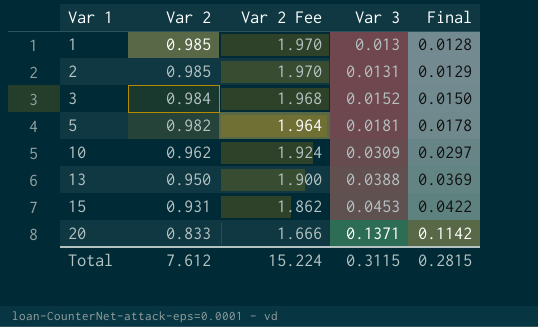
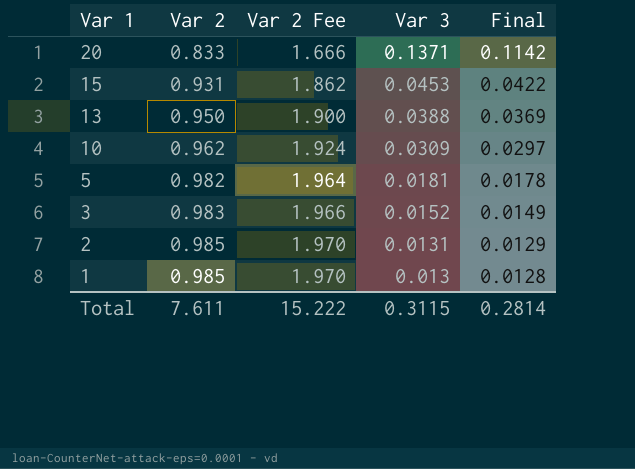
row order: Var 1 ascending -> Var 1 descending
3 | Var 2: 0.984 -> 0.983
3 | Var 2 Fee: 1.968 -> 1.966
3 | Final: 0.0150 -> 0.0149
Total | Var 2: 7.612 -> 7.611
Total | Var 2 Fee: 15.224 -> 15.222
Total | Final: 0.2815 -> 0.2814

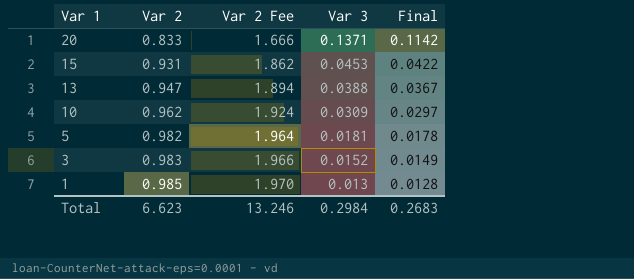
row 2: 0.985 | 1.970 | 0.0131 | 0.0129 -> none
13 | Var 2: 0.950 -> 0.947
13 | Var 2 Fee: 1.900 -> 1.894
13 | Final: 0.0369 -> 0.0367
Total | Var 2: 7.611 -> 6.623
Total | Var 2 Fee: 15.222 -> 13.246
Total | Var 3: 0.3115 -> 0.2984
Total | Final: 0.2814 -> 0.2683

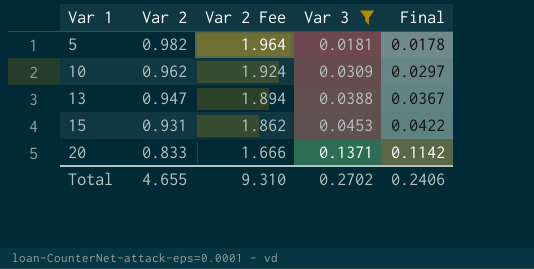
filter: none -> Var 3 >= 0.0181
row order: Var 1 descending -> Var 1 ascending
Total | Var 2: 6.623 -> 4.655
Total | Var 2 Fee: 13.246 -> 9.310
Total | Var 3: 0.2984 -> 0.2702
Total | Final: 0.2683 -> 0.2406

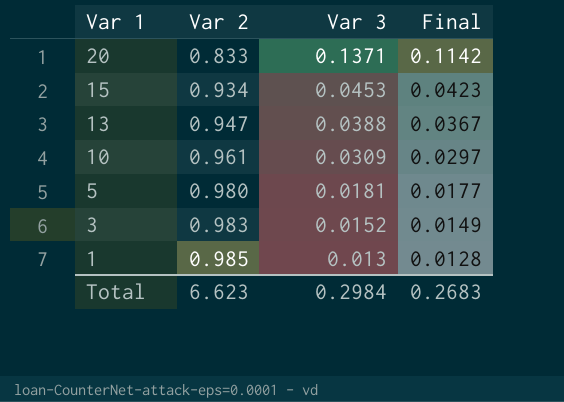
filter: Var 3 >= 0.0181 -> none
row order: Var 1 ascending -> Var 1 descending
column Var 2 Fee | formula: [Var 2] * 2 -> none
15 | Var 2: 0.931 -> 0.934
15 | Final: 0.0422 -> 0.0423
10 | Var 2: 0.962 -> 0.961
5 | Var 2: 0.982 -> 0.980
5 | Final: 0.0178 -> 0.0177
Total | Var 2: 4.655 -> 6.623
Total | Var 3: 0.2702 -> 0.2984
Total | Final: 0.2406 -> 0.2683

